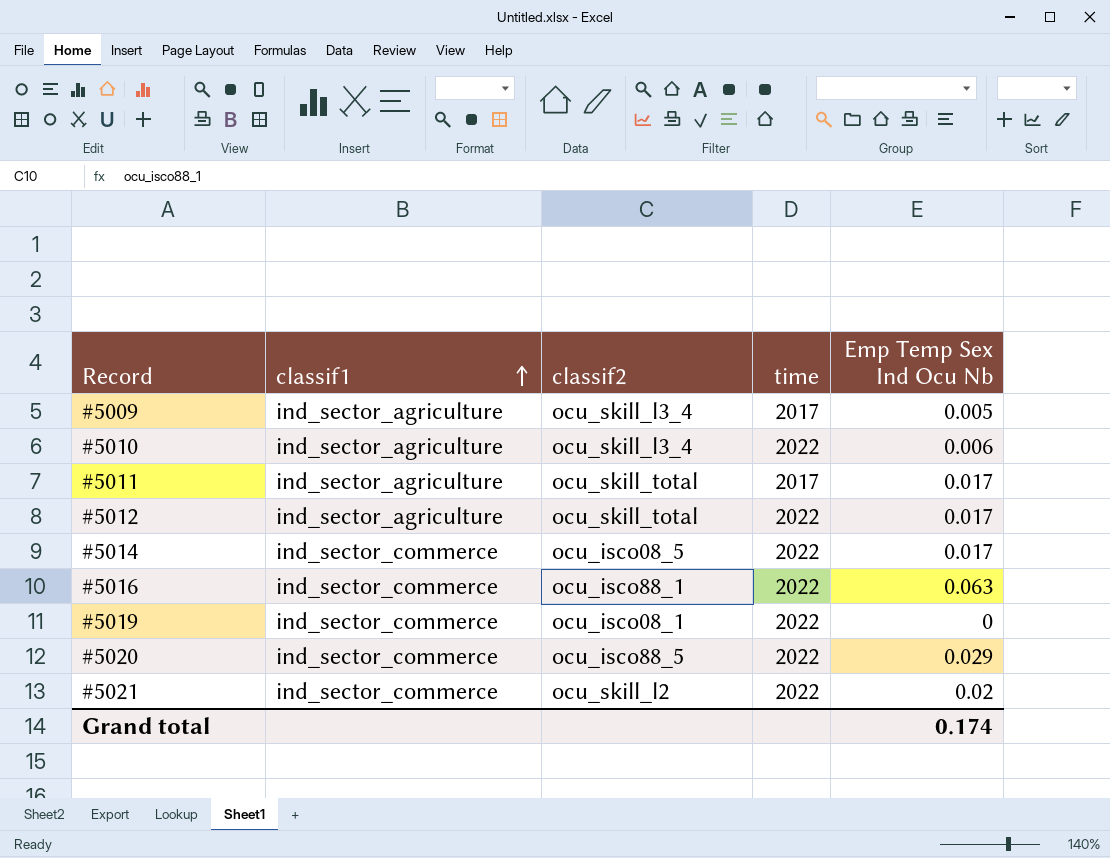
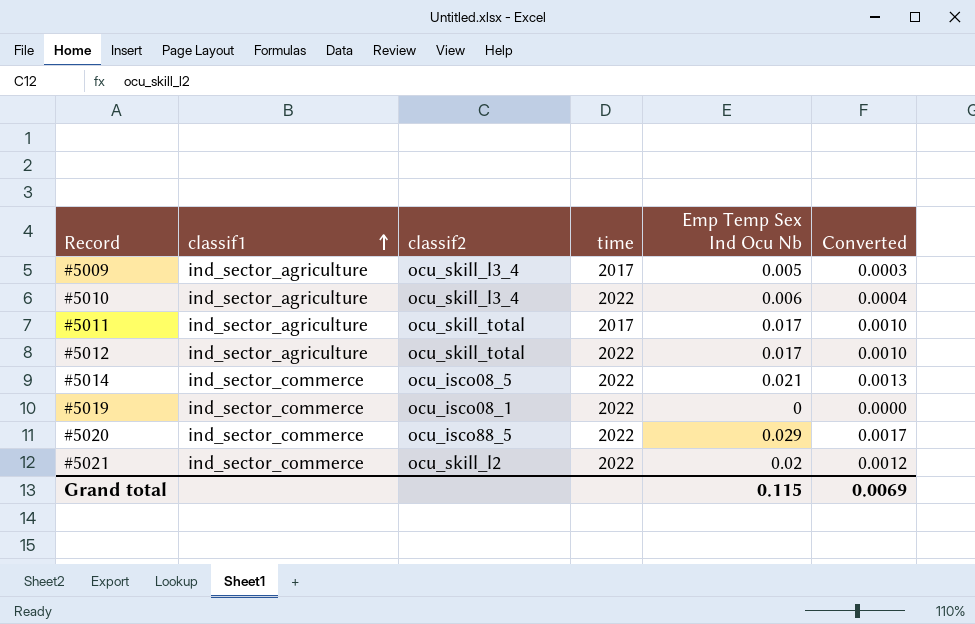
column Converted | formula: none -> [Emp Temp Sex Ind Ocu Nb] * 0.06
row #5016: ind_sector_commerce | ocu_isco88_1 | 2022 | 0.063 -> none
#5014 | Emp Temp Sex Ind Ocu Nb: 0.017 -> 0.021
Grand total | Emp Temp Sex Ind Ocu Nb: 0.174 -> 0.115

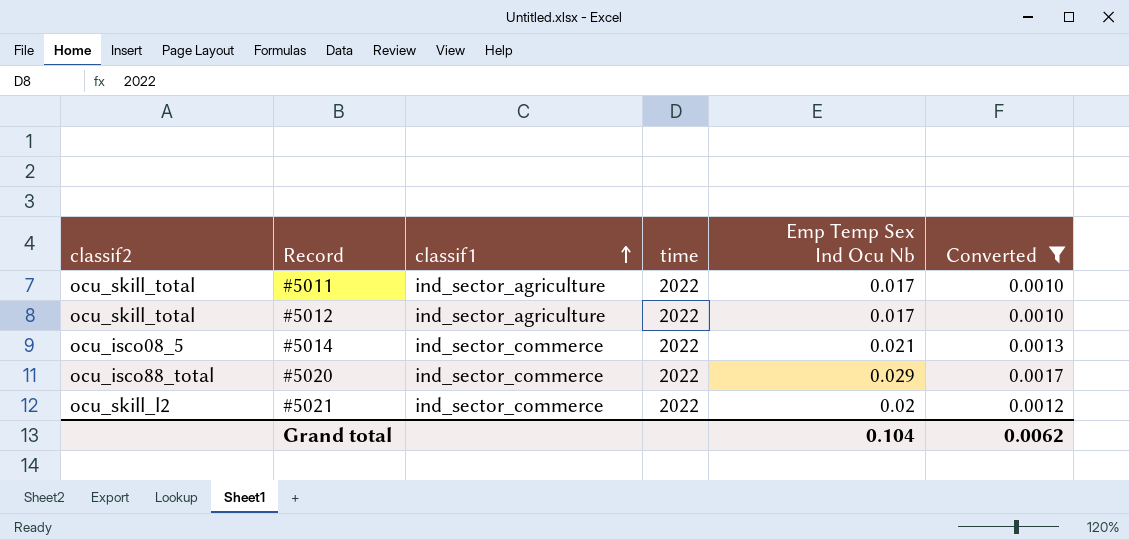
filter: none -> Converted >= 0.0010
column classif2 | position: 3 -> 1
#5011 | time: 2017 -> 2022
#5020 | classif2: ocu_isco88_5 -> ocu_isco88_total
Grand total | Emp Temp Sex Ind Ocu Nb: 0.115 -> 0.104
Grand total | Converted: 0.0069 -> 0.0062

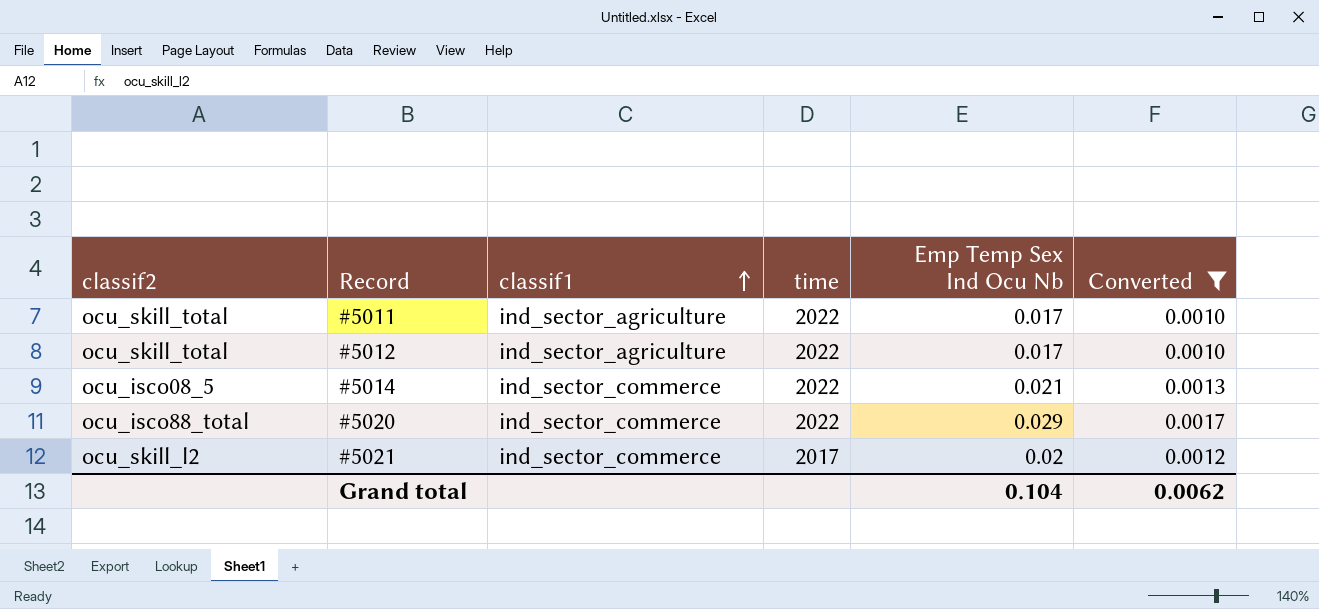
#5021 | time: 2022 -> 2017

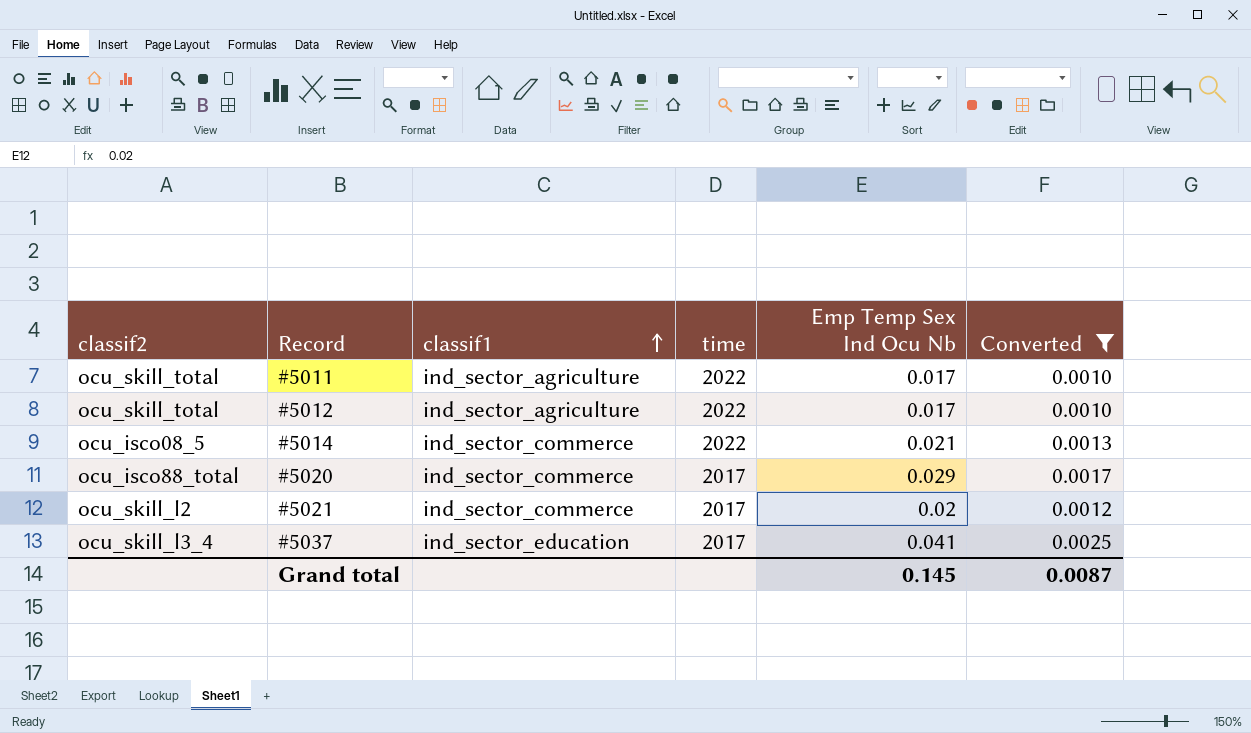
#5020 | time: 2022 -> 2017
row #5037: none -> ocu_skill_l3_4 | ind_sector_education | 2017 | 0.041 | 0.0025
Grand total | Emp Temp Sex Ind Ocu Nb: 0.104 -> 0.145
Grand total | Converted: 0.0062 -> 0.0087

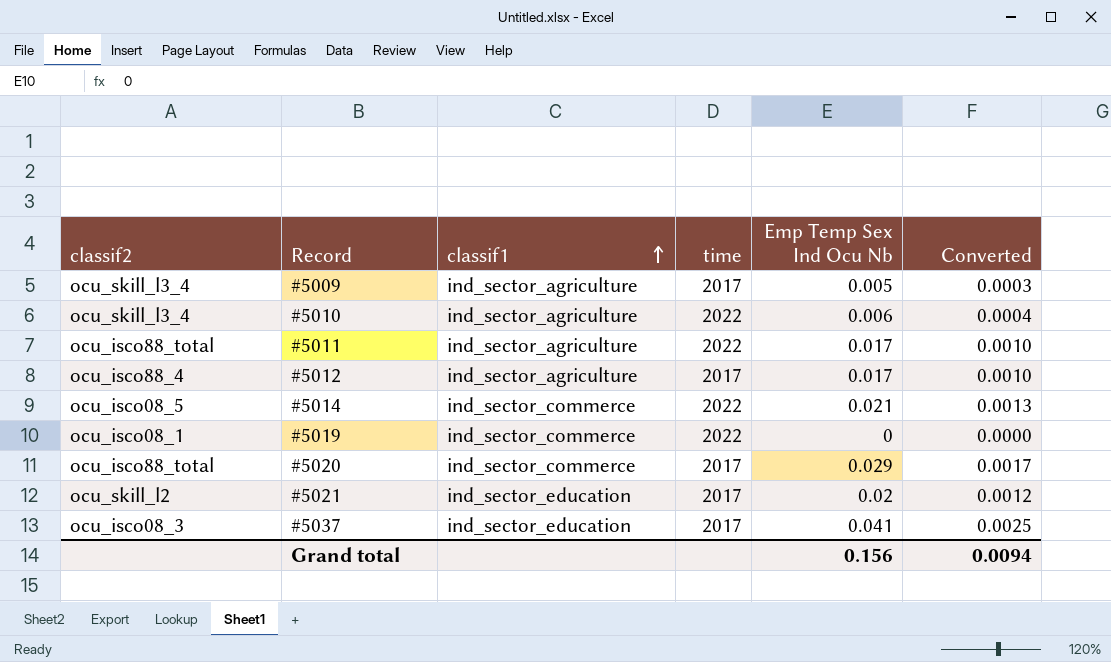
filter: Converted >= 0.0010 -> none
#5011 | classif2: ocu_skill_total -> ocu_isco88_total
#5012 | classif2: ocu_skill_total -> ocu_isco88_4
#5012 | time: 2022 -> 2017
#5021 | classif1: ind_sector_commerce -> ind_sector_education
#5037 | classif2: ocu_skill_l3_4 -> ocu_isco08_3
Grand total | Emp Temp Sex Ind Ocu Nb: 0.145 -> 0.156
Grand total | Converted: 0.0087 -> 0.0094

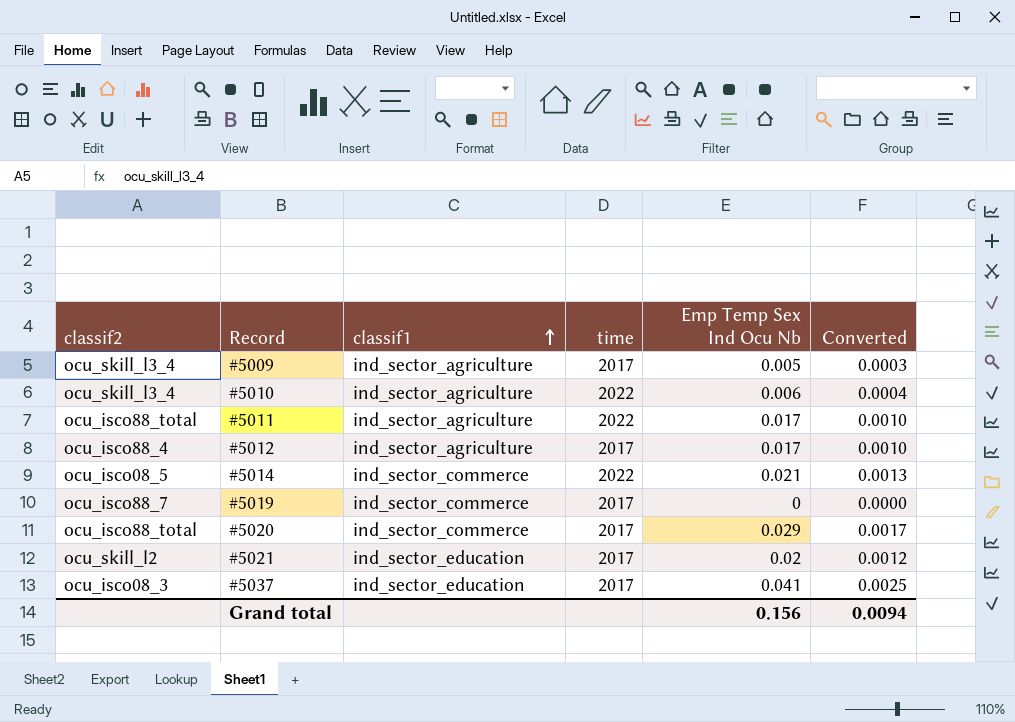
#5019 | classif2: ocu_isco08_1 -> ocu_isco88_7
#5019 | time: 2022 -> 2017

